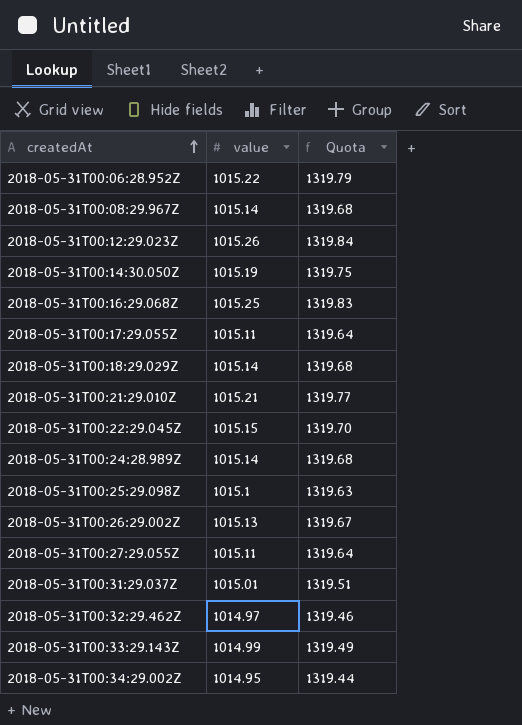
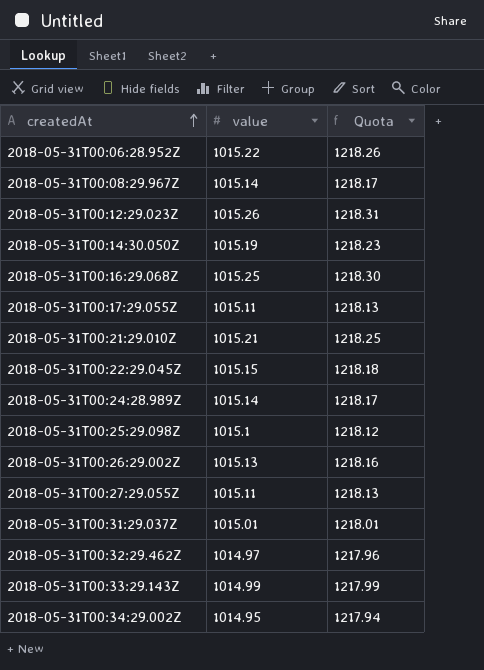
column Quota | formula: [value] * 1.3 -> [value] * 1.2
row 2018-05-31T00:18:29.029Z: 1015.14 | 1319.68 -> none

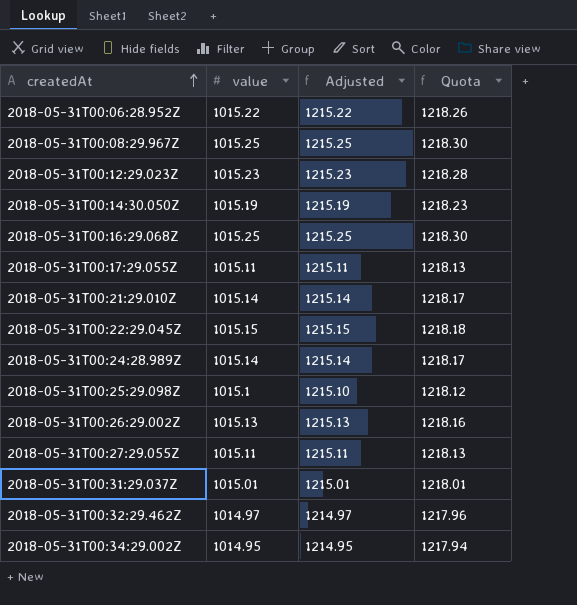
column Adjusted | formula: none -> [value] + 200
row 2018-05-31T00:33:29.143Z: 1014.99 | 1217.99 -> none
2018-05-31T00:08:29.967Z | value: 1015.14 -> 1015.25
2018-05-31T00:08:29.967Z | Quota: 1218.17 -> 1218.30
2018-05-31T00:12:29.023Z | value: 1015.26 -> 1015.23
2018-05-31T00:12:29.023Z | Quota: 1218.31 -> 1218.28
2018-05-31T00:21:29.010Z | value: 1015.21 -> 1015.14
2018-05-31T00:21:29.010Z | Quota: 1218.25 -> 1218.17

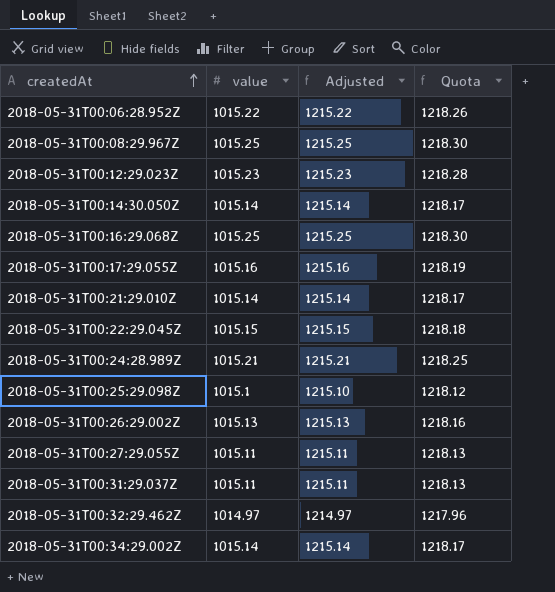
2018-05-31T00:14:30.050Z | value: 1015.19 -> 1015.14
2018-05-31T00:14:30.050Z | Adjusted: 1215.19 -> 1215.14
2018-05-31T00:14:30.050Z | Quota: 1218.23 -> 1218.17
2018-05-31T00:17:29.055Z | value: 1015.11 -> 1015.16
2018-05-31T00:17:29.055Z | Adjusted: 1215.11 -> 1215.16
2018-05-31T00:17:29.055Z | Quota: 1218.13 -> 1218.19
2018-05-31T00:24:28.989Z | value: 1015.14 -> 1015.21
2018-05-31T00:24:28.989Z | Adjusted: 1215.14 -> 1215.21
2018-05-31T00:24:28.989Z | Quota: 1218.17 -> 1218.25
2018-05-31T00:31:29.037Z | value: 1015.01 -> 1015.11
2018-05-31T00:31:29.037Z | Adjusted: 1215.01 -> 1215.11
2018-05-31T00:31:29.037Z | Quota: 1218.01 -> 1218.13
2018-05-31T00:34:29.002Z | value: 1014.95 -> 1015.14
2018-05-31T00:34:29.002Z | Adjusted: 1214.95 -> 1215.14
2018-05-31T00:34:29.002Z | Quota: 1217.94 -> 1218.17

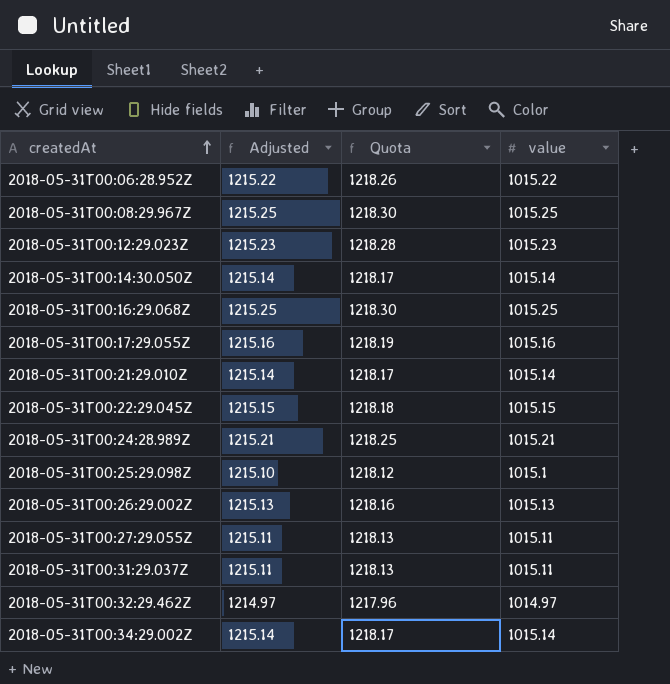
column value | position: 2 -> 4

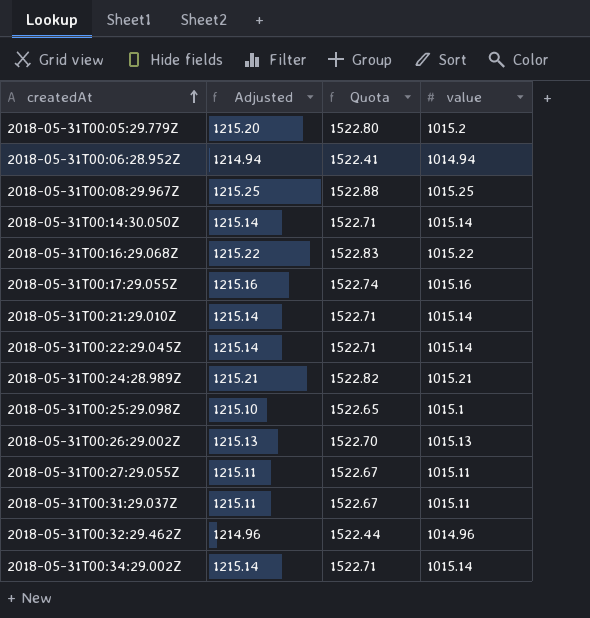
column Quota | formula: [value] * 1.2 -> [value] * 1.5
row 2018-05-31T00:12:29.023Z: 1215.23 | 1218.28 | 1015.23 -> none
row 2018-05-31T00:05:29.779Z: none -> 1215.20 | 1522.80 | 1015.2
2018-05-31T00:06:28.952Z | Adjusted: 1215.22 -> 1214.94
2018-05-31T00:06:28.952Z | value: 1015.22 -> 1014.94
2018-05-31T00:16:29.068Z | Adjusted: 1215.25 -> 1215.22
2018-05-31T00:16:29.068Z | value: 1015.25 -> 1015.22
2018-05-31T00:22:29.045Z | Adjusted: 1215.15 -> 1215.14
2018-05-31T00:22:29.045Z | value: 1015.15 -> 1015.14
2018-05-31T00:32:29.462Z | Adjusted: 1214.97 -> 1214.96
2018-05-31T00:32:29.462Z | value: 1014.97 -> 1014.96

